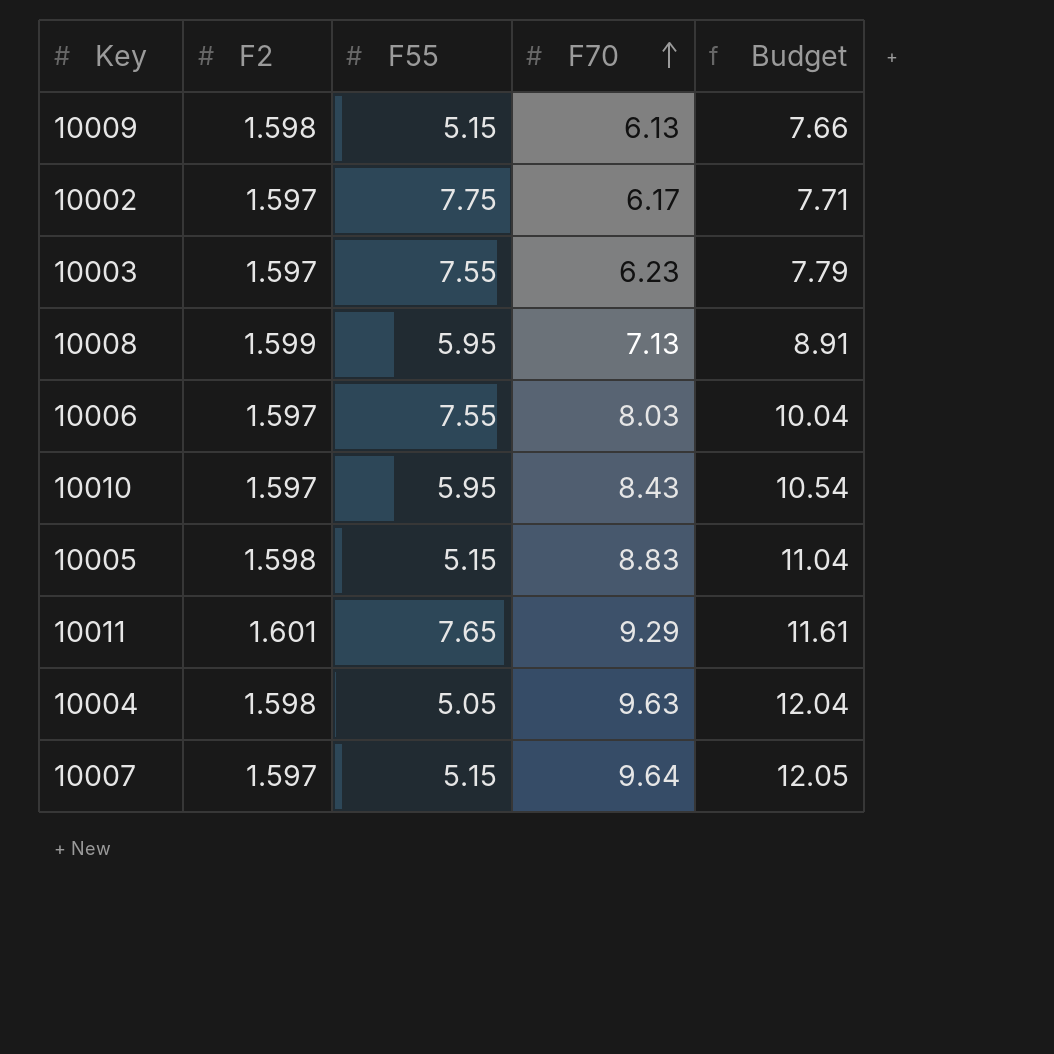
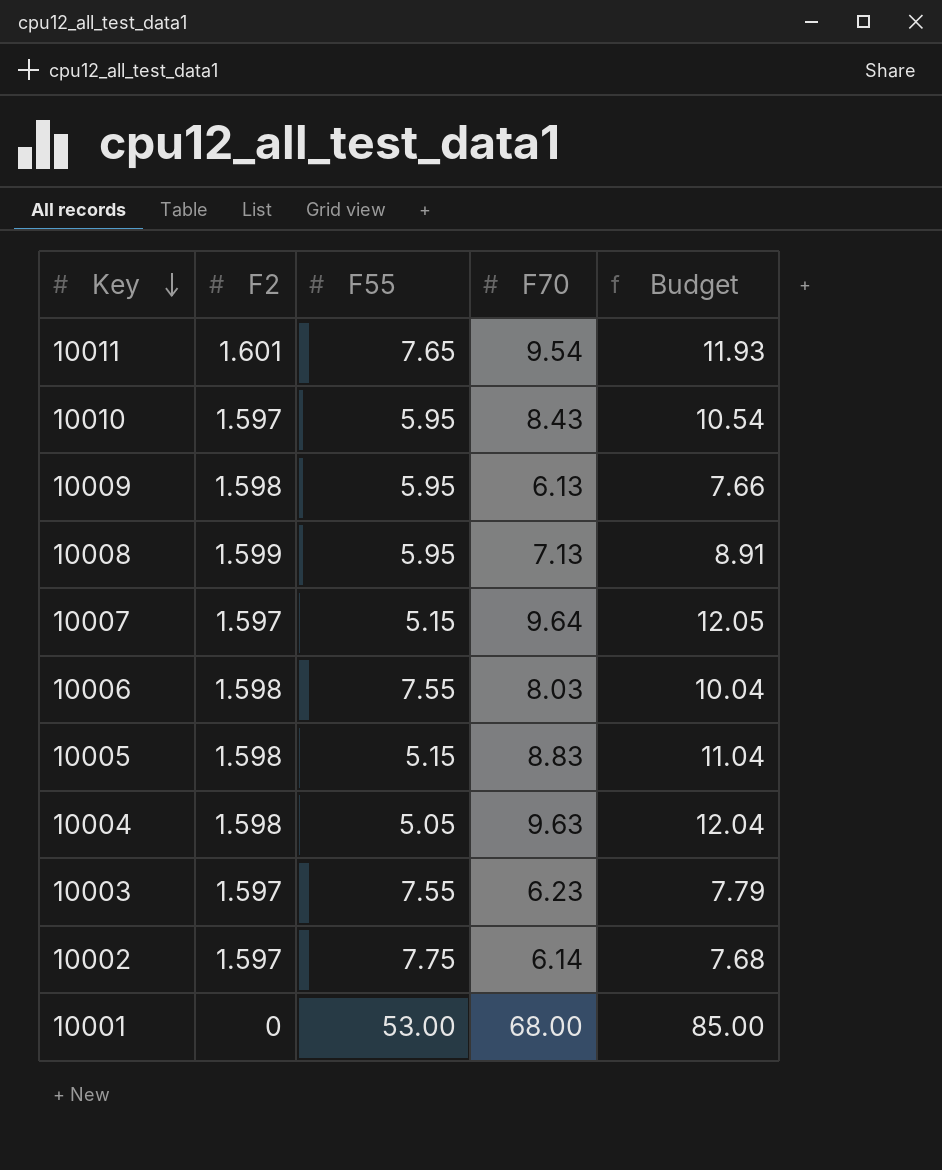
row order: F70 ascending -> Key descending
10011 | F70: 9.29 -> 9.54
10011 | Budget: 11.61 -> 11.93
10009 | F55: 5.15 -> 5.95
10006 | F2: 1.597 -> 1.598
10002 | F70: 6.17 -> 6.14
10002 | Budget: 7.71 -> 7.68
row 10001: none -> 0 | 53.00 | 68.00 | 85.00

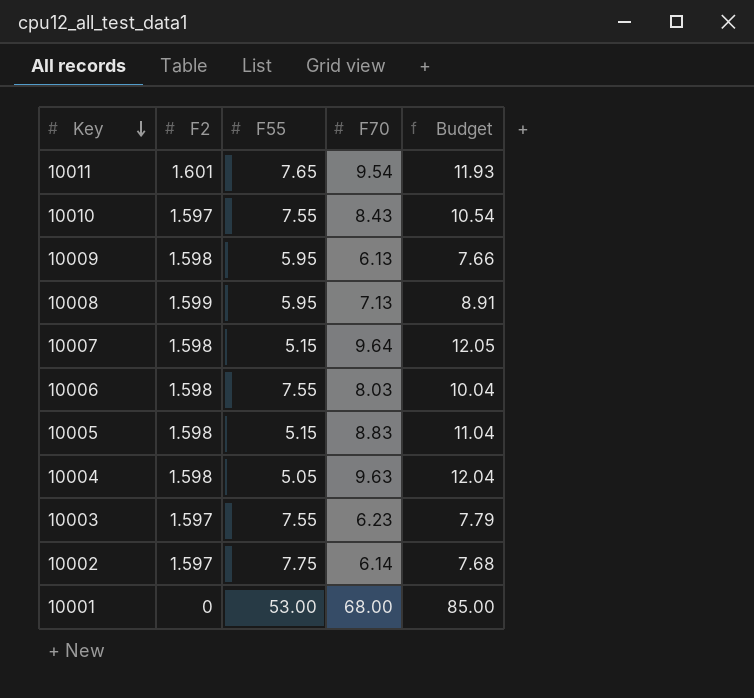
10010 | F55: 5.95 -> 7.55
10007 | F2: 1.597 -> 1.598

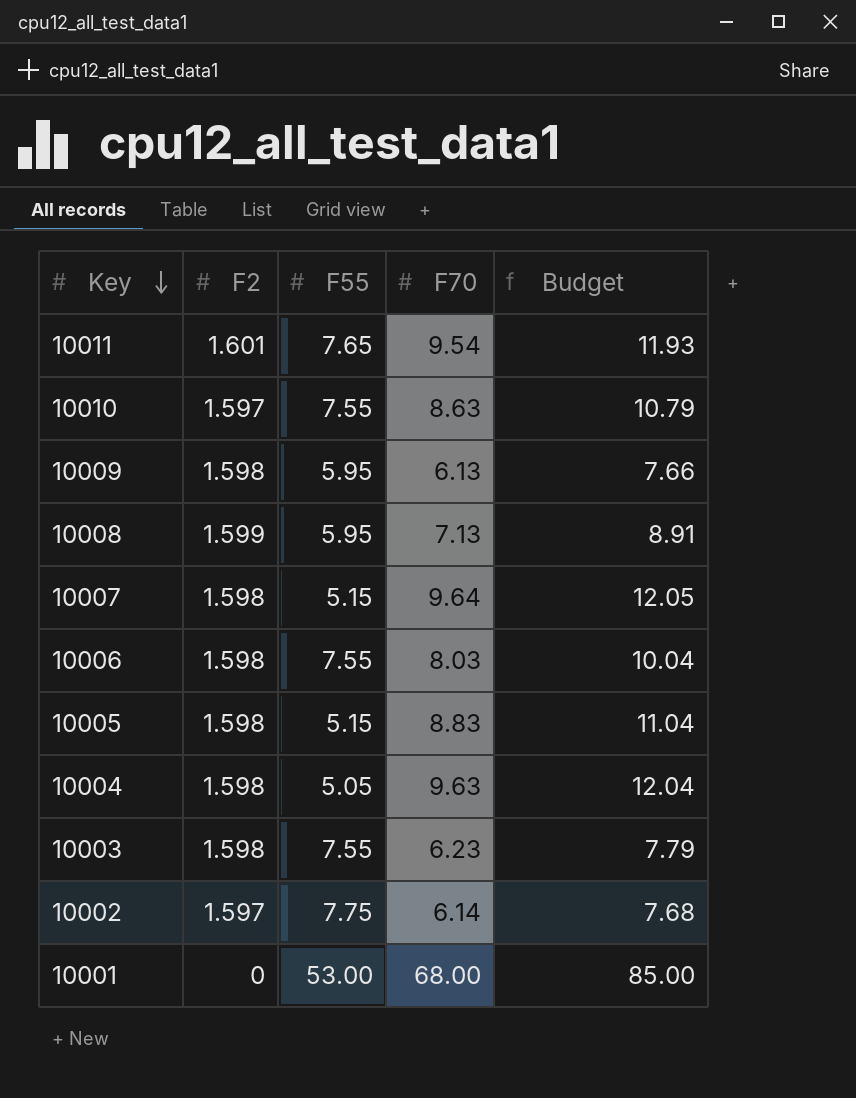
10010 | F70: 8.43 -> 8.63
10010 | Budget: 10.54 -> 10.79
10003 | F2: 1.597 -> 1.598

